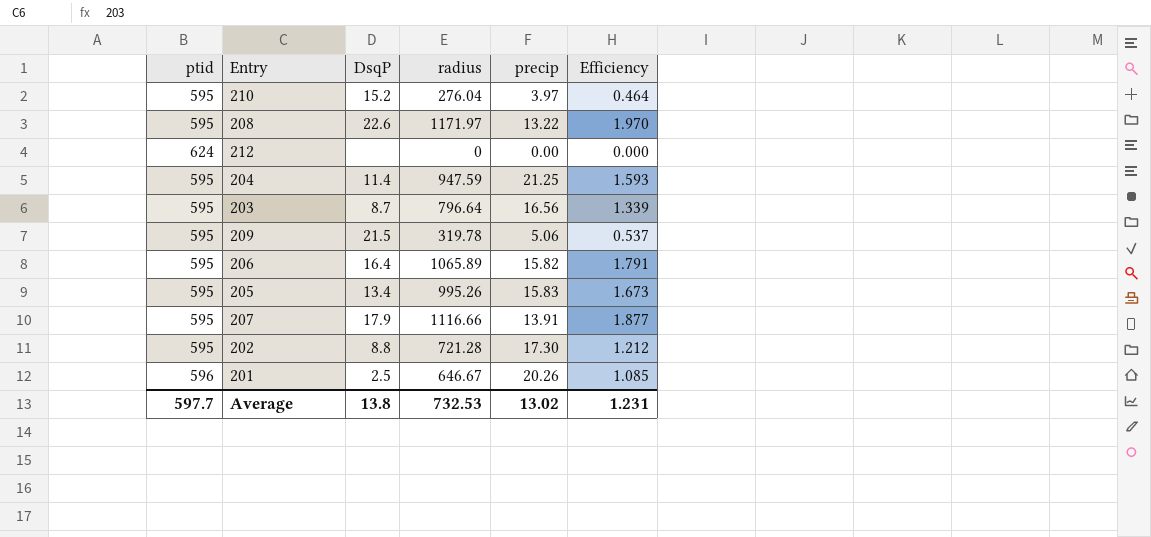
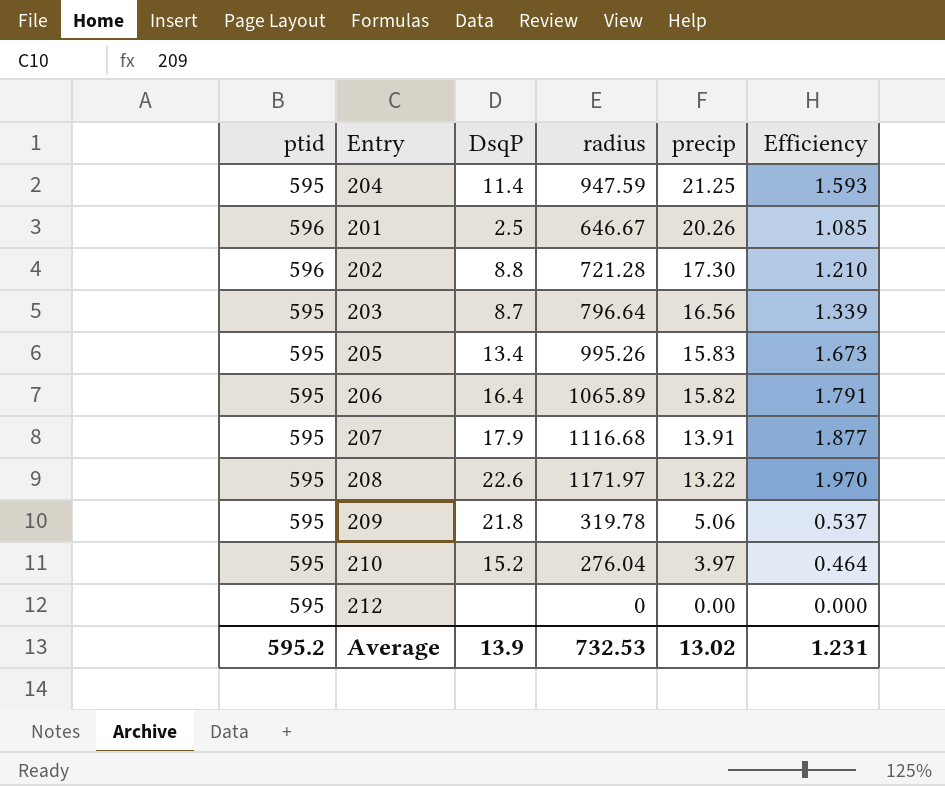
row order: none -> precip descending
202 | ptid: 595 -> 596
202 | Efficiency: 1.212 -> 1.210
207 | radius: 1116.66 -> 1116.68
209 | DsqP: 21.5 -> 21.8
212 | ptid: 624 -> 595
Average | ptid: 597.7 -> 595.2
Average | DsqP: 13.8 -> 13.9

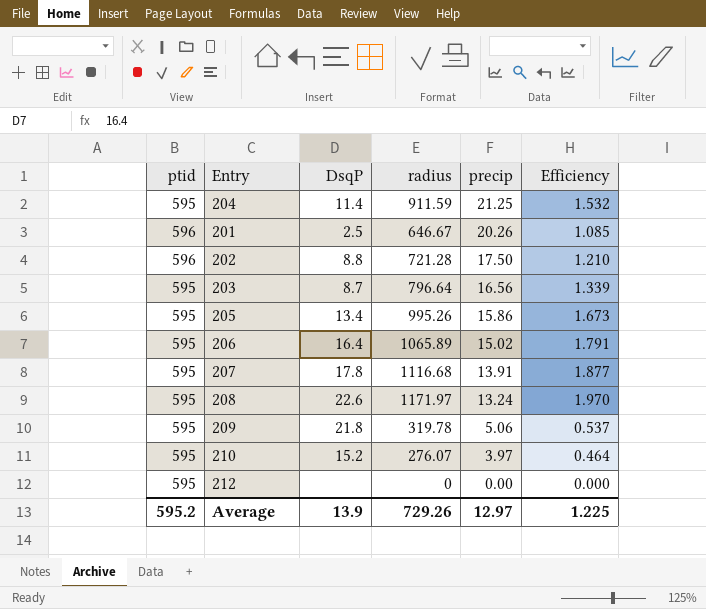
204 | radius: 947.59 -> 911.59
204 | Efficiency: 1.593 -> 1.532
202 | precip: 17.30 -> 17.50
205 | precip: 15.83 -> 15.86
206 | precip: 15.82 -> 15.02
207 | DsqP: 17.9 -> 17.8
208 | precip: 13.22 -> 13.24
210 | radius: 276.04 -> 276.07
Average | radius: 732.53 -> 729.26
Average | precip: 13.02 -> 12.97
Average | Efficiency: 1.231 -> 1.225

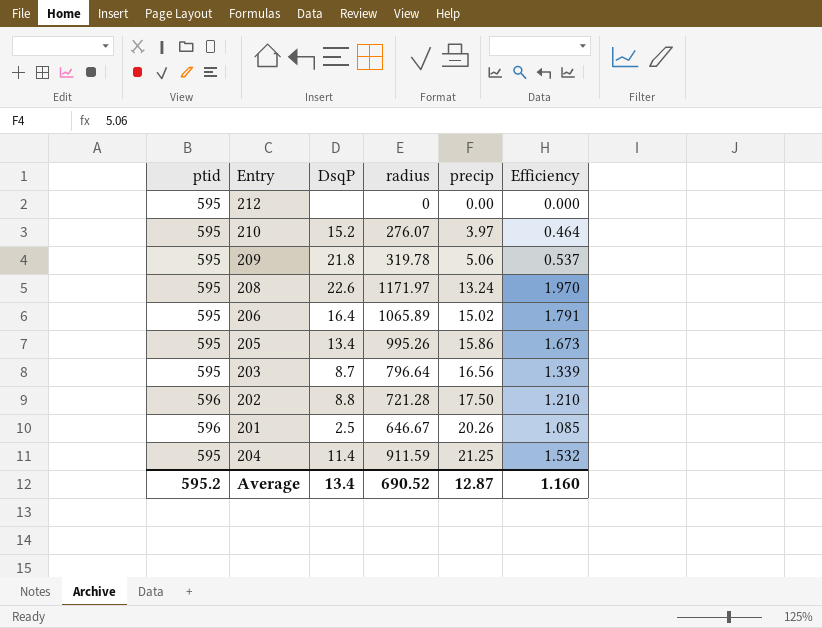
row order: precip descending -> precip ascending
row 207: 595 | 17.8 | 1116.68 | 13.91 | 1.877 -> none
Average | DsqP: 13.9 -> 13.4
Average | radius: 729.26 -> 690.52
Average | precip: 12.97 -> 12.87
Average | Efficiency: 1.225 -> 1.160

